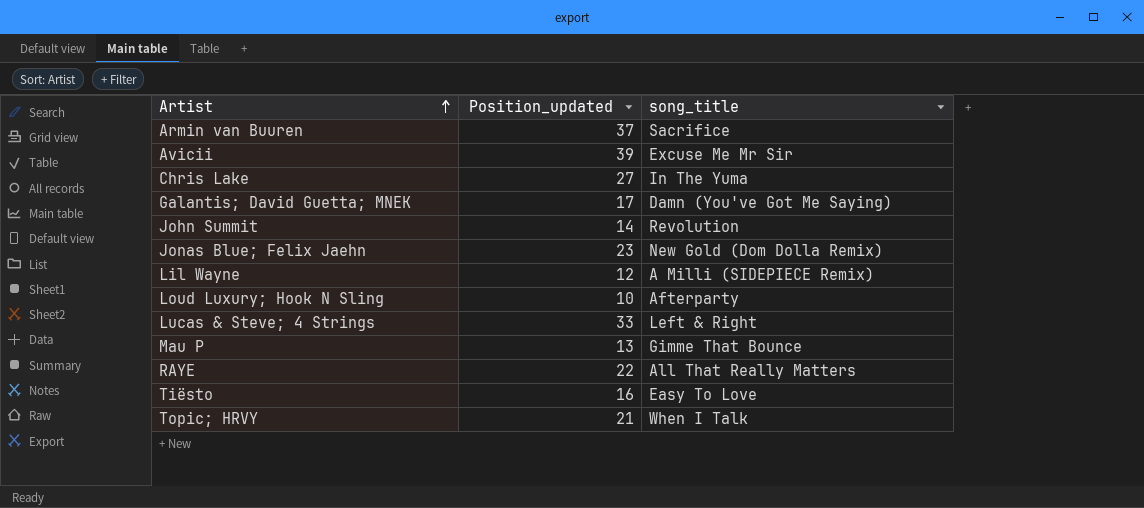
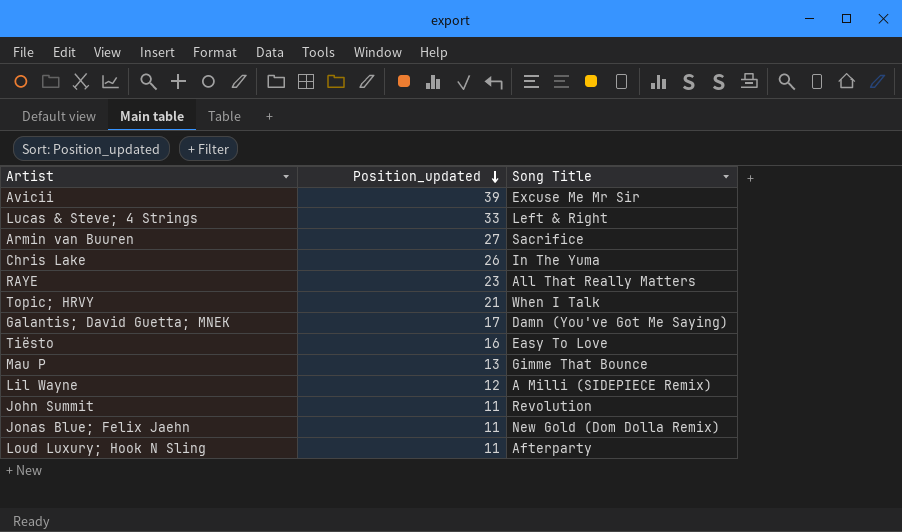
row order: Artist ascending -> Position_updated descending
column name: song_title -> Song Title
Armin van Buuren | Position_updated: 37 -> 27
Chris Lake | Position_updated: 27 -> 26
RAYE | Position_updated: 22 -> 23
John Summit | Position_updated: 14 -> 11
Jonas Blue; Felix Jaehn | Position_updated: 23 -> 11
Loud Luxury; Hook N Sling | Position_updated: 10 -> 11

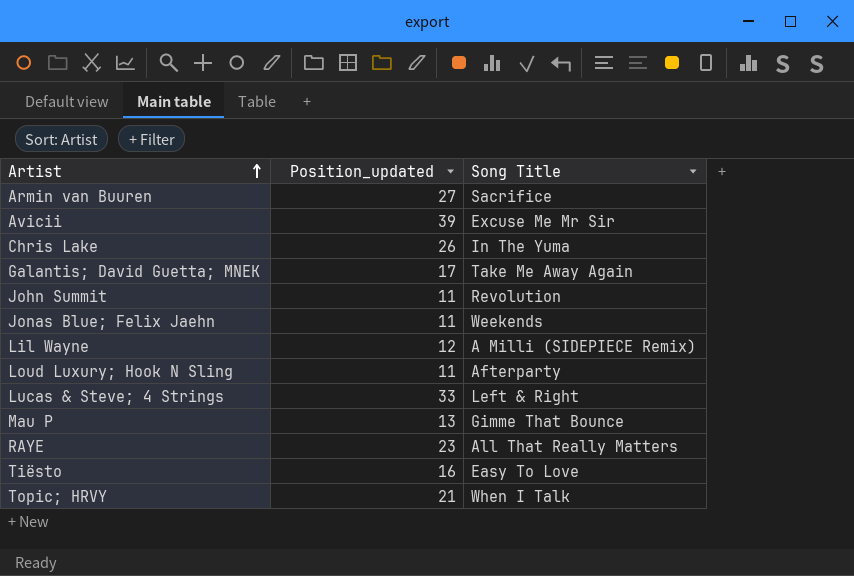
row order: Position_updated descending -> Artist ascending
Galantis; David Guetta; MNEK | Song Title: Damn (You've Got Me Saying) -> Take Me Away Again
Jonas Blue; Felix Jaehn | Song Title: New Gold (Dom Dolla Remix) -> Weekends

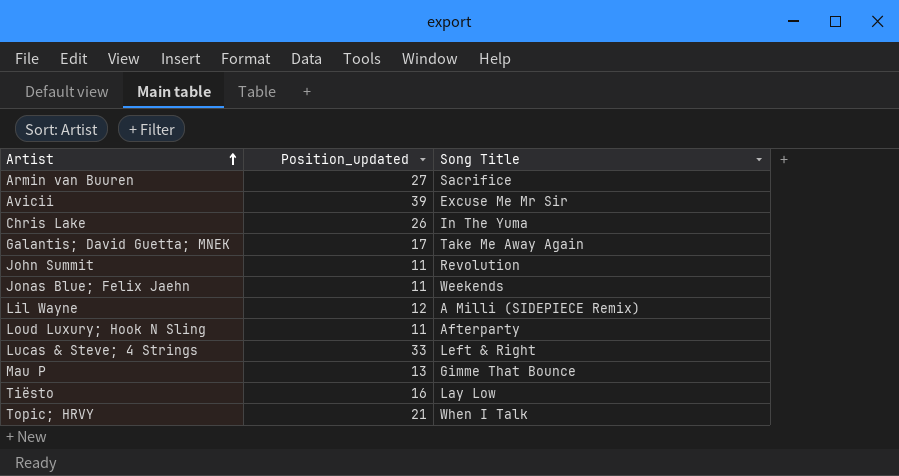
row RAYE: 23 | All That Really Matters -> none
Tiësto | Song Title: Easy To Love -> Lay Low

